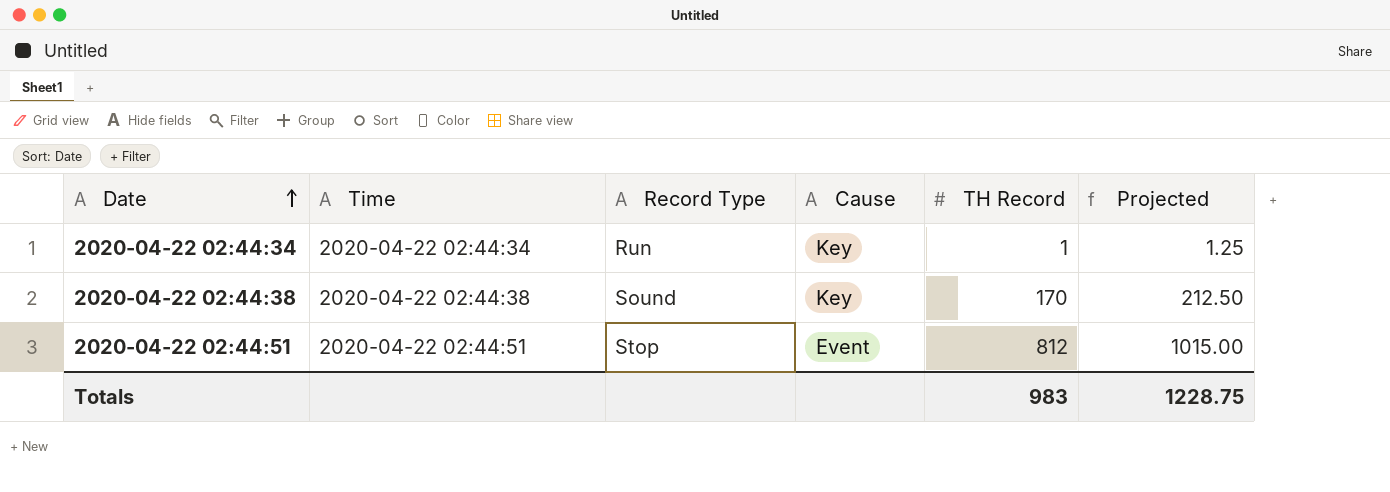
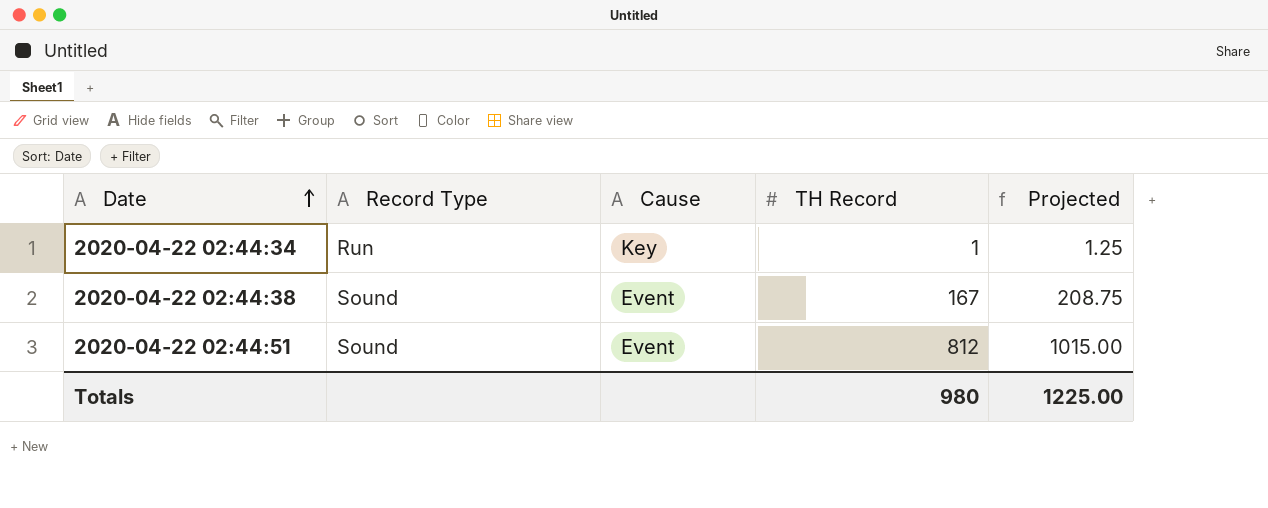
column Time | position: 2 -> none
2020-04-22 02:44:38 | Cause: Key -> Event
2020-04-22 02:44:38 | TH Record: 170 -> 167
2020-04-22 02:44:38 | Projected: 212.50 -> 208.75
2020-04-22 02:44:51 | Record Type: Stop -> Sound
Totals | TH Record: 983 -> 980
Totals | Projected: 1228.75 -> 1225.00

